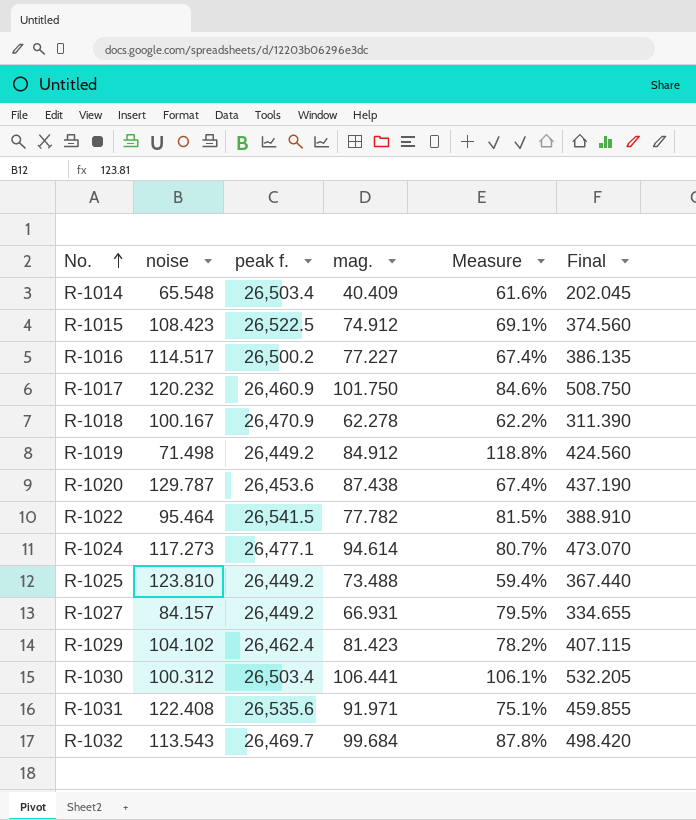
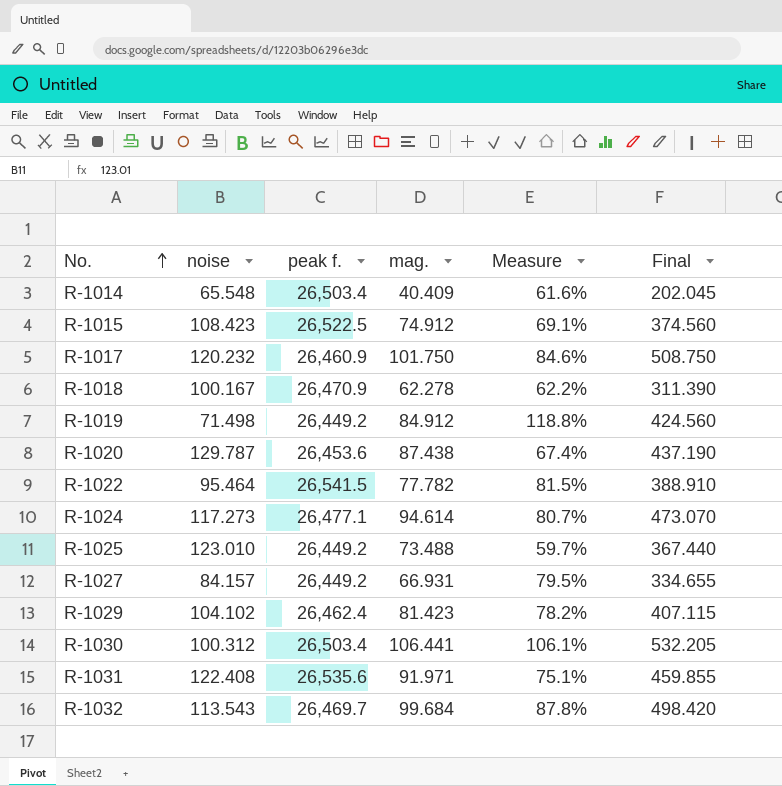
row R-1016: 114.517 | 26,500.2 | 77.227 | 67.4% | 386.135 -> none
R-1025 | noise: 123.810 -> 123.010
R-1025 | Measure: 59.4% -> 59.7%

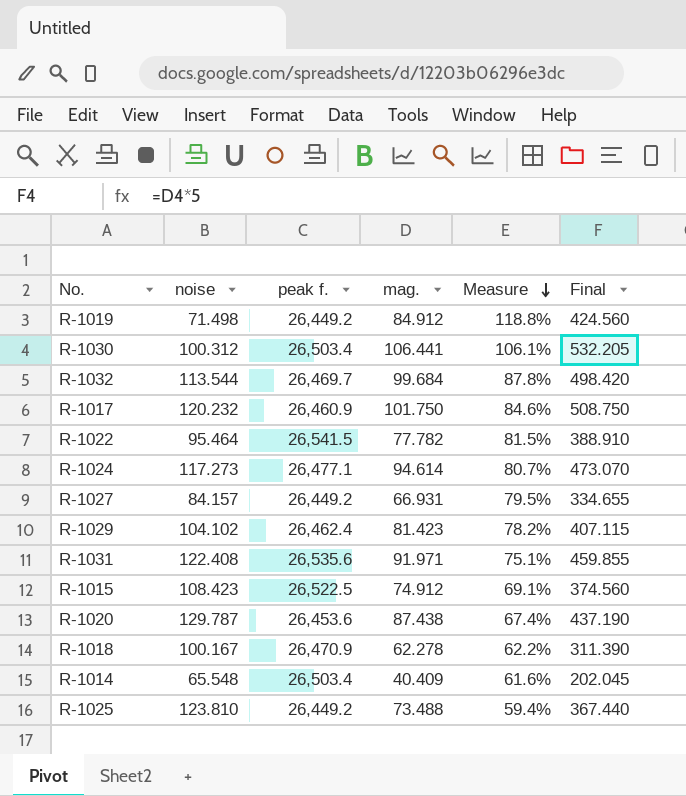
row order: No. ascending -> Measure descending
R-1032 | noise: 113.543 -> 113.544
R-1025 | noise: 123.010 -> 123.810
R-1025 | Measure: 59.7% -> 59.4%

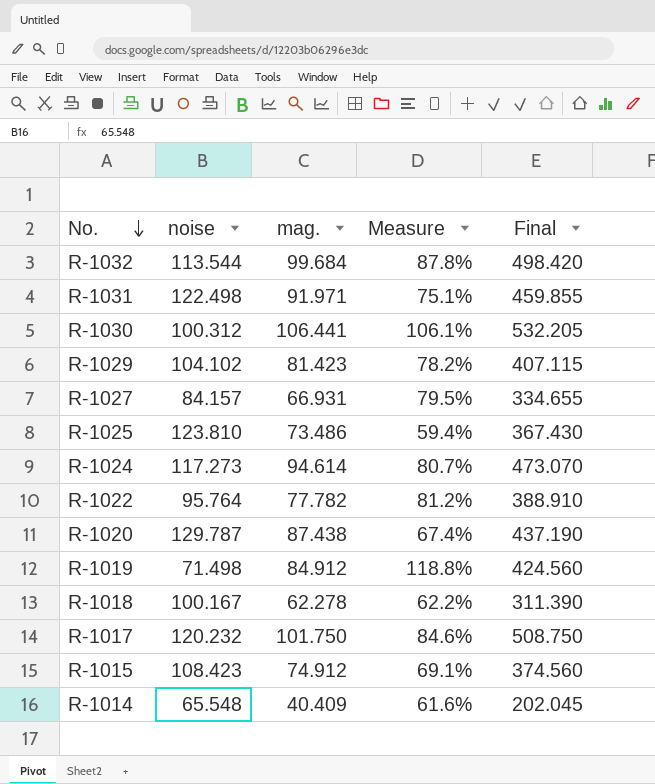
row order: Measure descending -> No. descending
column peak f. | position: 3 -> none
R-1031 | noise: 122.408 -> 122.498
R-1025 | mag.: 73.488 -> 73.486
R-1025 | Final: 367.440 -> 367.430
R-1022 | noise: 95.464 -> 95.764
R-1022 | Measure: 81.5% -> 81.2%

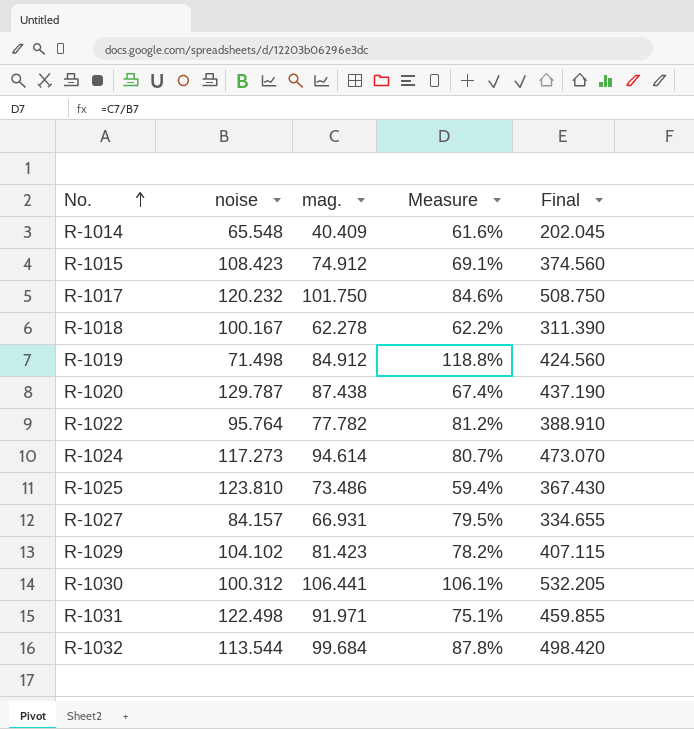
row order: No. descending -> No. ascending

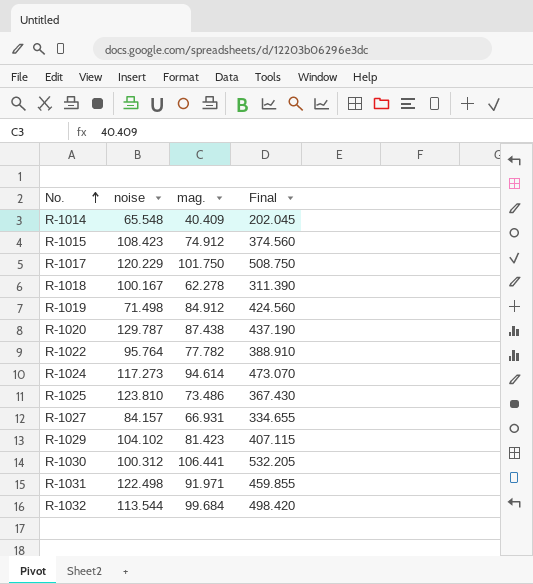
column Measure | formula: [mag.] / [noise] -> none
R-1017 | noise: 120.232 -> 120.229

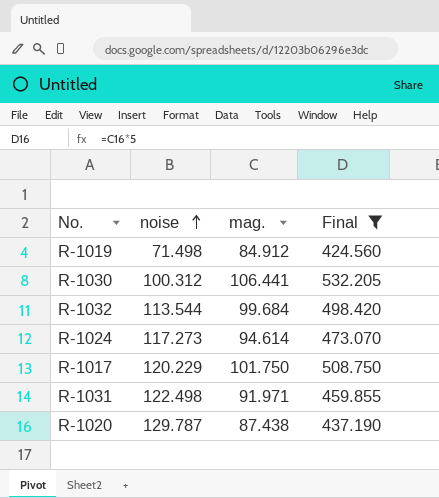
filter: none -> Final >= 424.560
row order: No. ascending -> noise ascending

